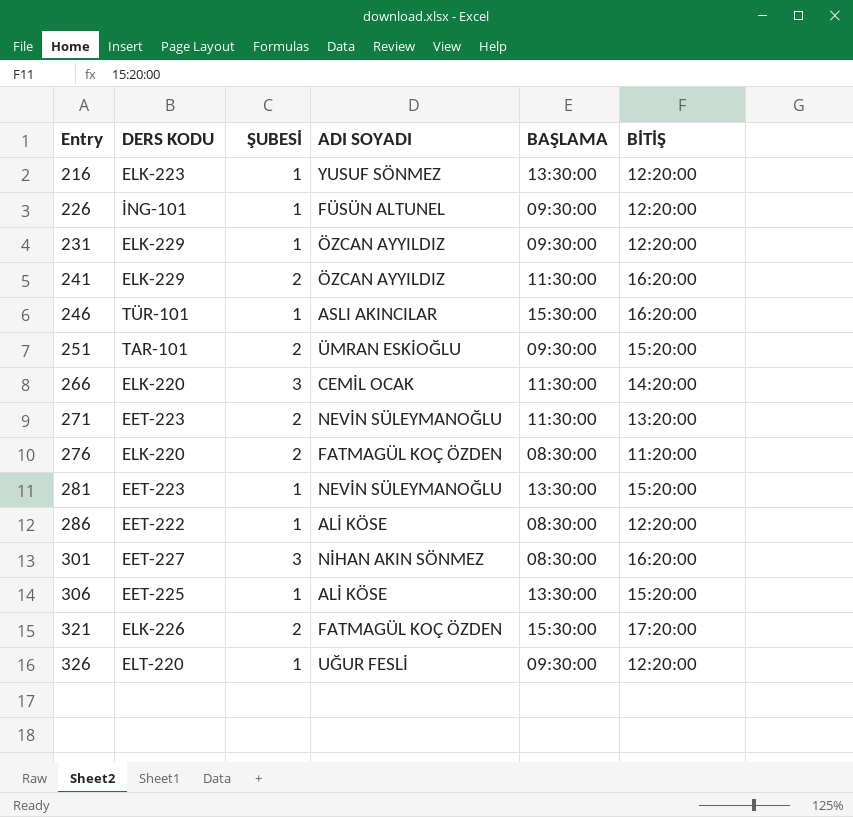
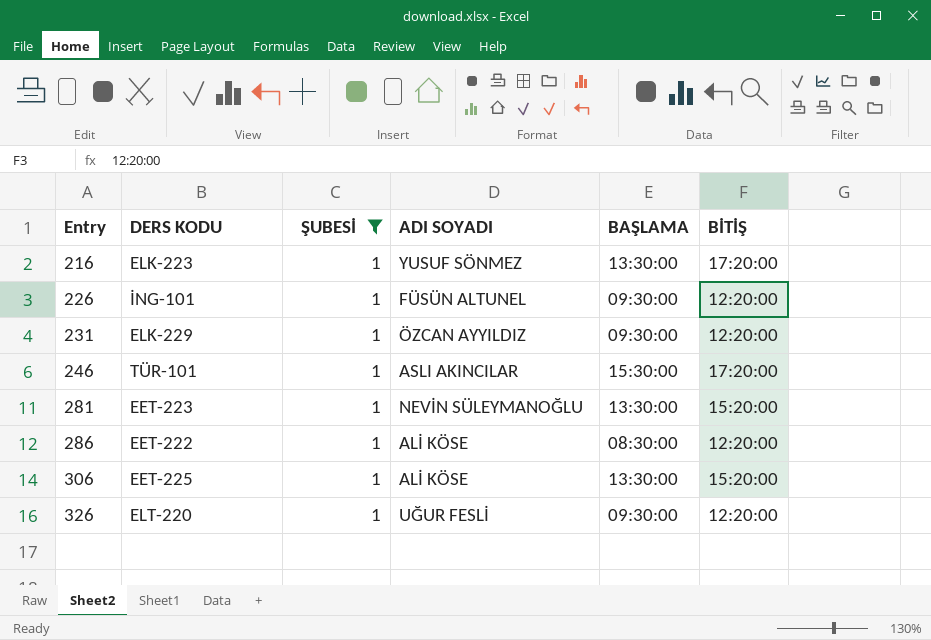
filter: none -> ŞUBESİ = 1
216 | BİTİŞ: 12:20:00 -> 17:20:00
246 | BİTİŞ: 16:20:00 -> 17:20:00

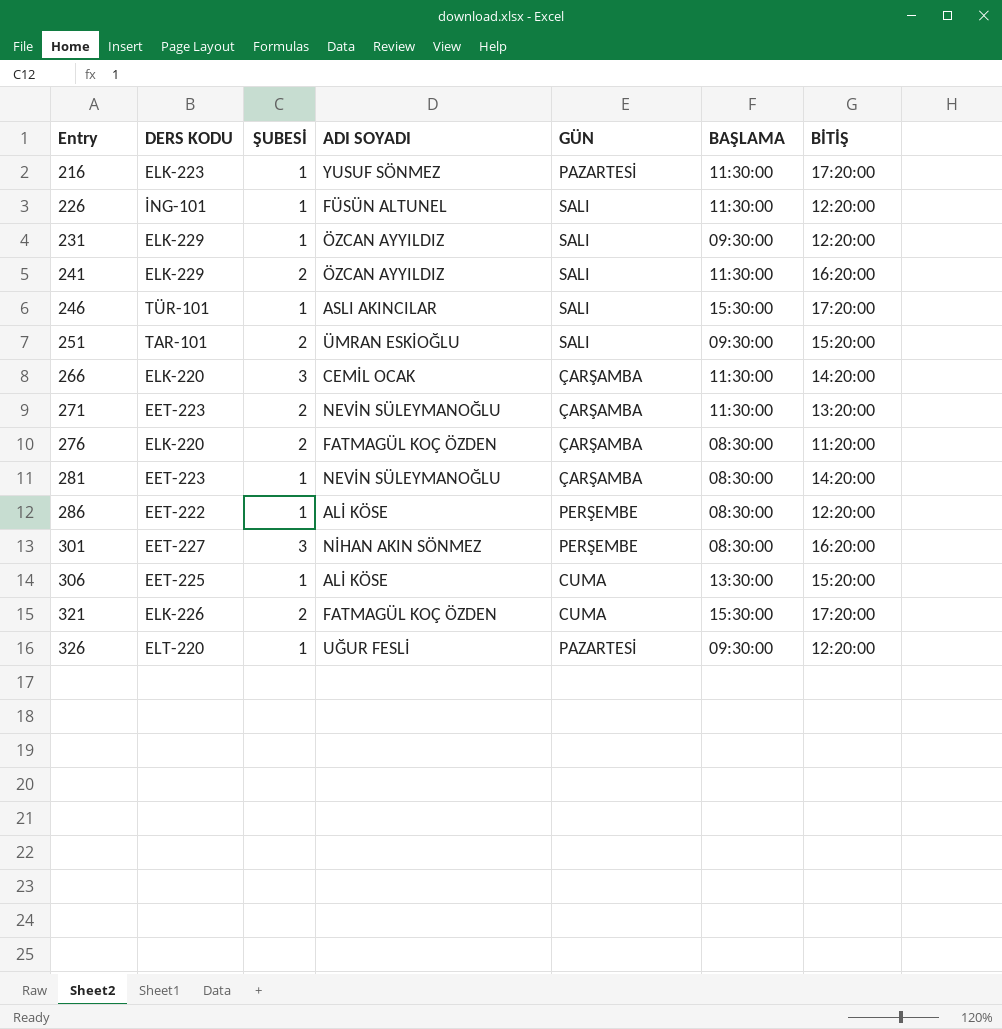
filter: ŞUBESİ = 1 -> none
column GÜN | position: none -> 5
216 | BAŞLAMA: 13:30:00 -> 11:30:00
226 | BAŞLAMA: 09:30:00 -> 11:30:00
281 | BAŞLAMA: 13:30:00 -> 08:30:00
281 | BİTİŞ: 15:20:00 -> 14:20:00

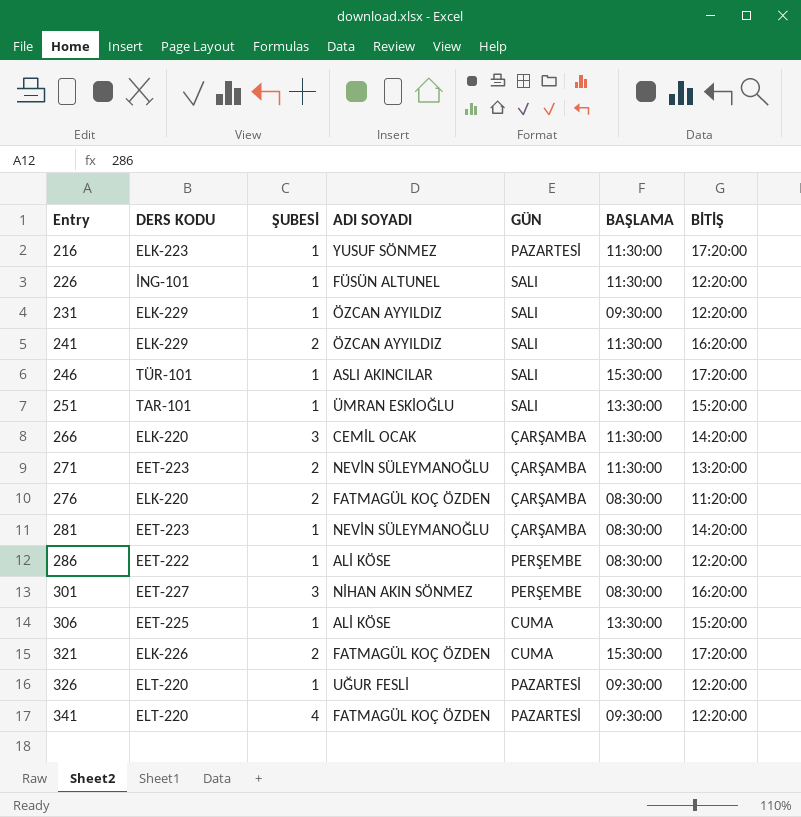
251 | ŞUBESİ: 2 -> 1
251 | BAŞLAMA: 09:30:00 -> 13:30:00
row 341: none -> ELT-220 | 4 | FATMAGÜL KOÇ ÖZDEN | PAZARTESİ | 09:30:00 | 12:20:00

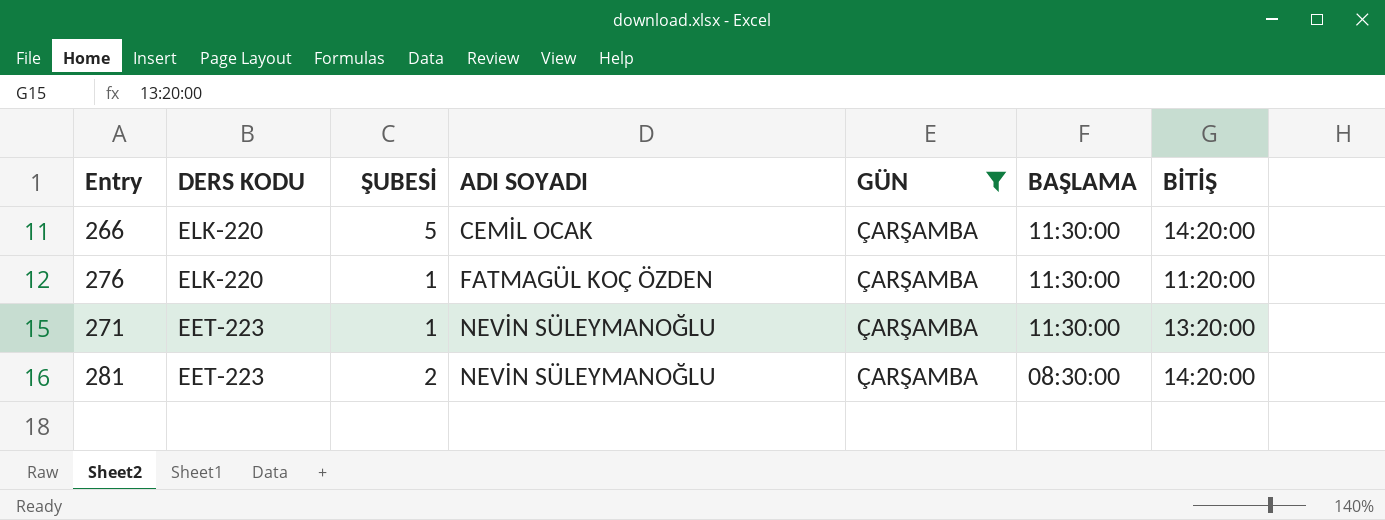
filter: none -> GÜN = ÇARŞAMBA
row order: Entry ascending -> DERS KODU descending
266 | ŞUBESİ: 3 -> 5
276 | ŞUBESİ: 2 -> 1
276 | BAŞLAMA: 08:30:00 -> 11:30:00
271 | ŞUBESİ: 2 -> 1
281 | ŞUBESİ: 1 -> 2

